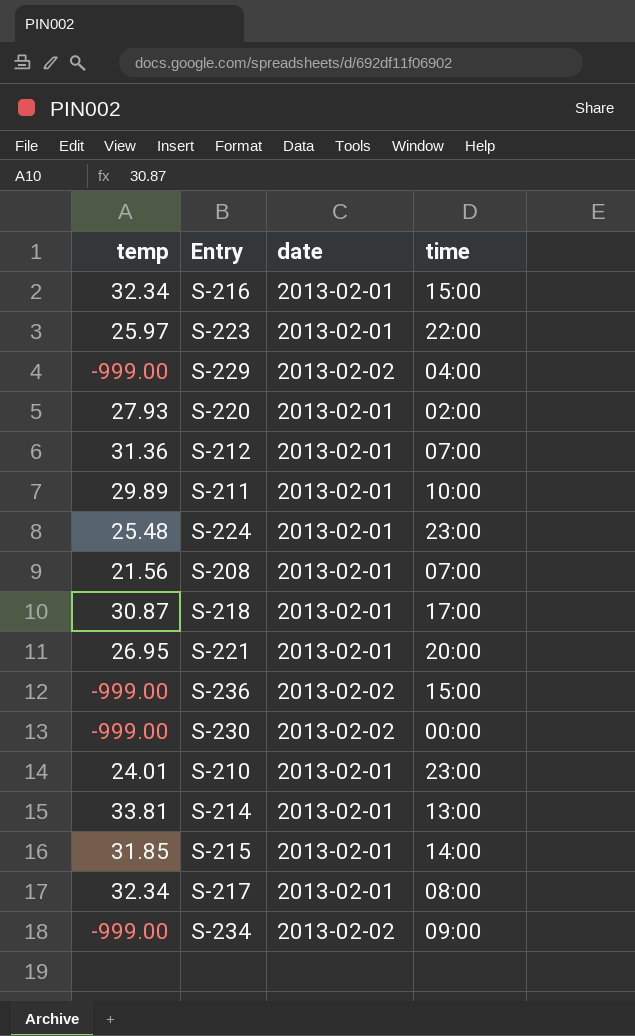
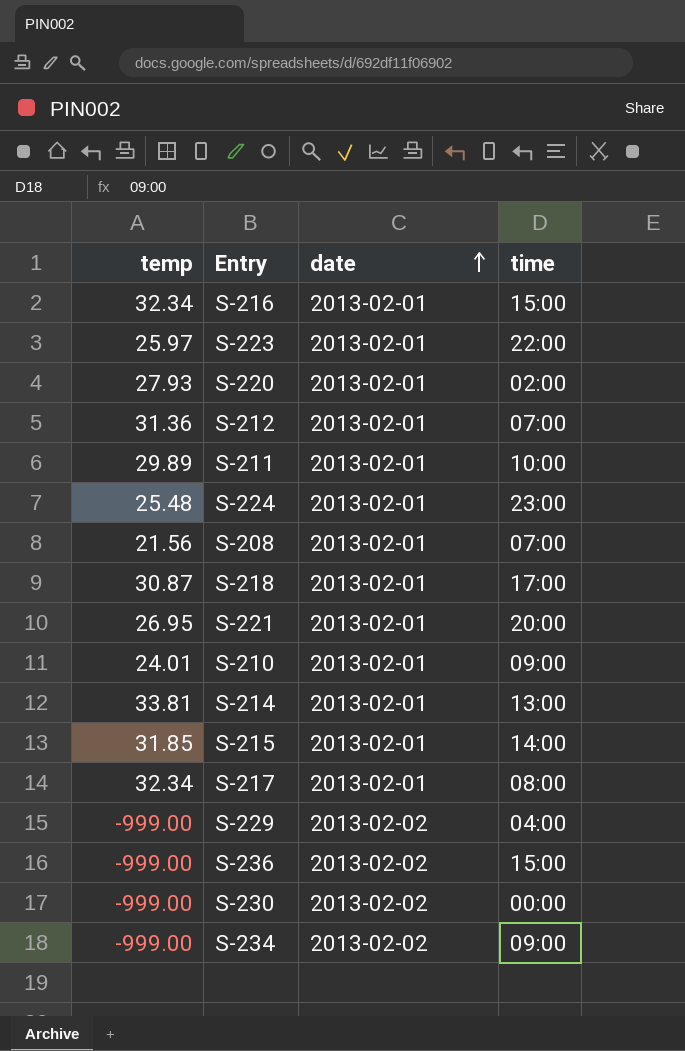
row order: none -> date ascending
S-210 | time: 23:00 -> 09:00

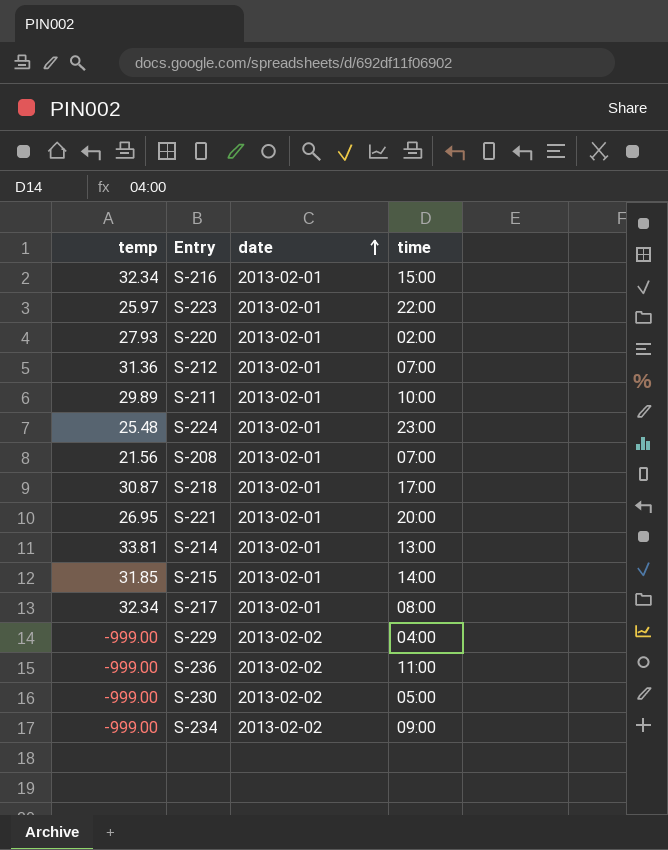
row S-210: 24.01 | 2013-02-01 | 09:00 -> none
S-236 | time: 15:00 -> 11:00
S-230 | time: 00:00 -> 05:00

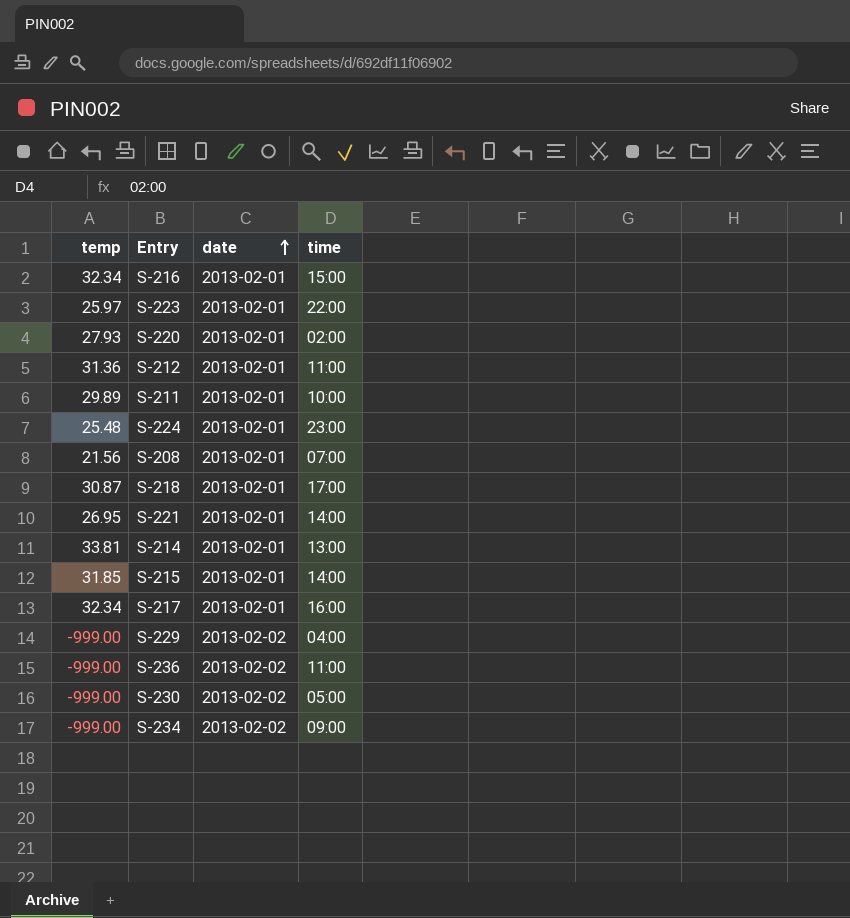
S-212 | time: 07:00 -> 11:00
S-221 | time: 20:00 -> 14:00
S-217 | time: 08:00 -> 16:00

